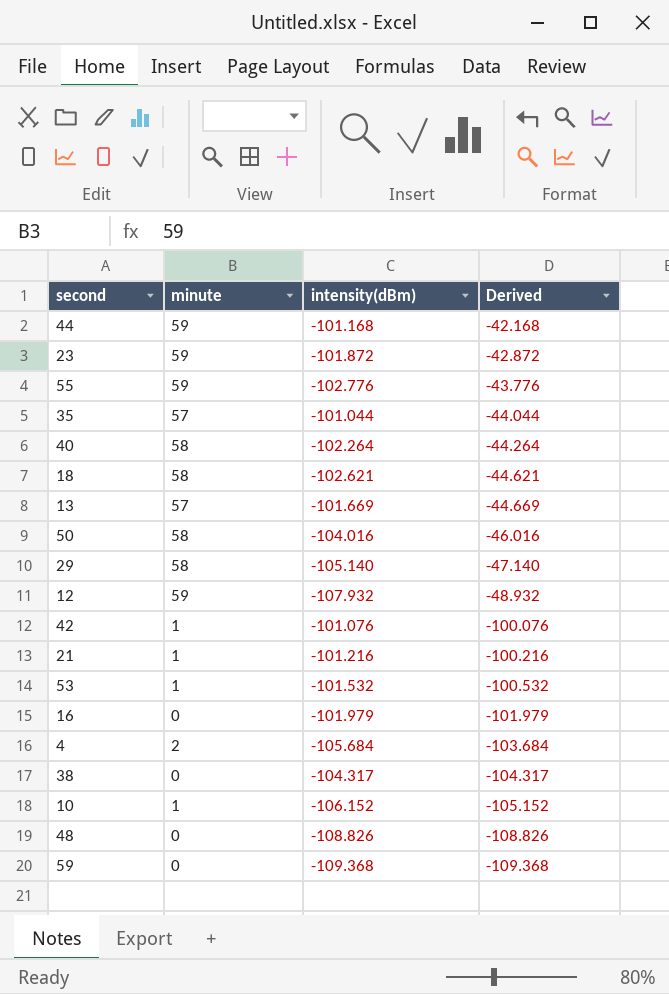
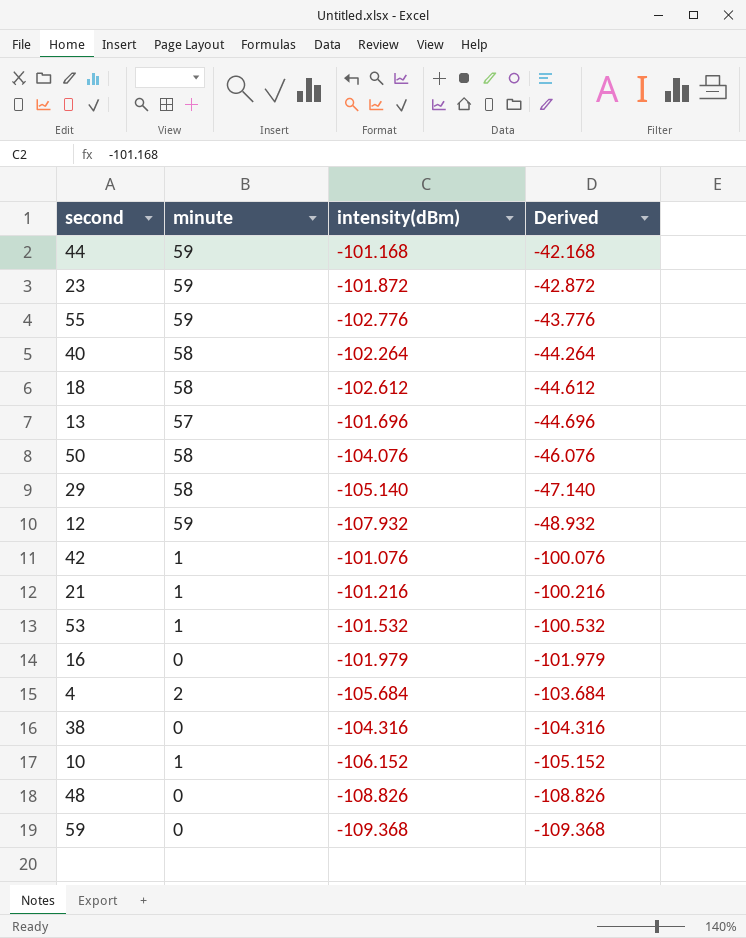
row 35: 57 | -101.044 | -44.044 -> none
18 | intensity(dBm): -102.621 -> -102.612
18 | Derived: -44.621 -> -44.612
13 | intensity(dBm): -101.669 -> -101.696
13 | Derived: -44.669 -> -44.696
50 | intensity(dBm): -104.016 -> -104.076
50 | Derived: -46.016 -> -46.076
38 | intensity(dBm): -104.317 -> -104.316
38 | Derived: -104.317 -> -104.316

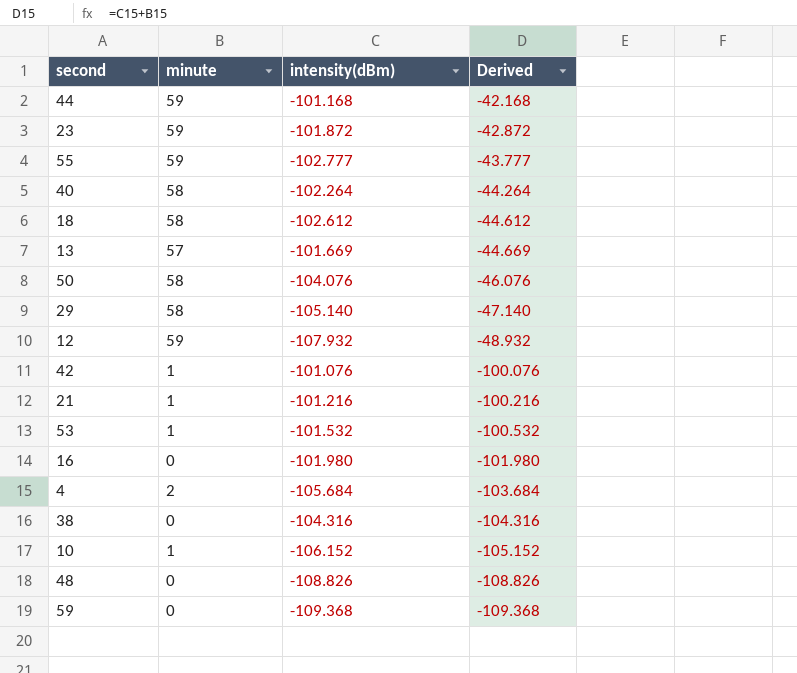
55 | intensity(dBm): -102.776 -> -102.777
55 | Derived: -43.776 -> -43.777
13 | intensity(dBm): -101.696 -> -101.669
13 | Derived: -44.696 -> -44.669
16 | intensity(dBm): -101.979 -> -101.980
16 | Derived: -101.979 -> -101.980

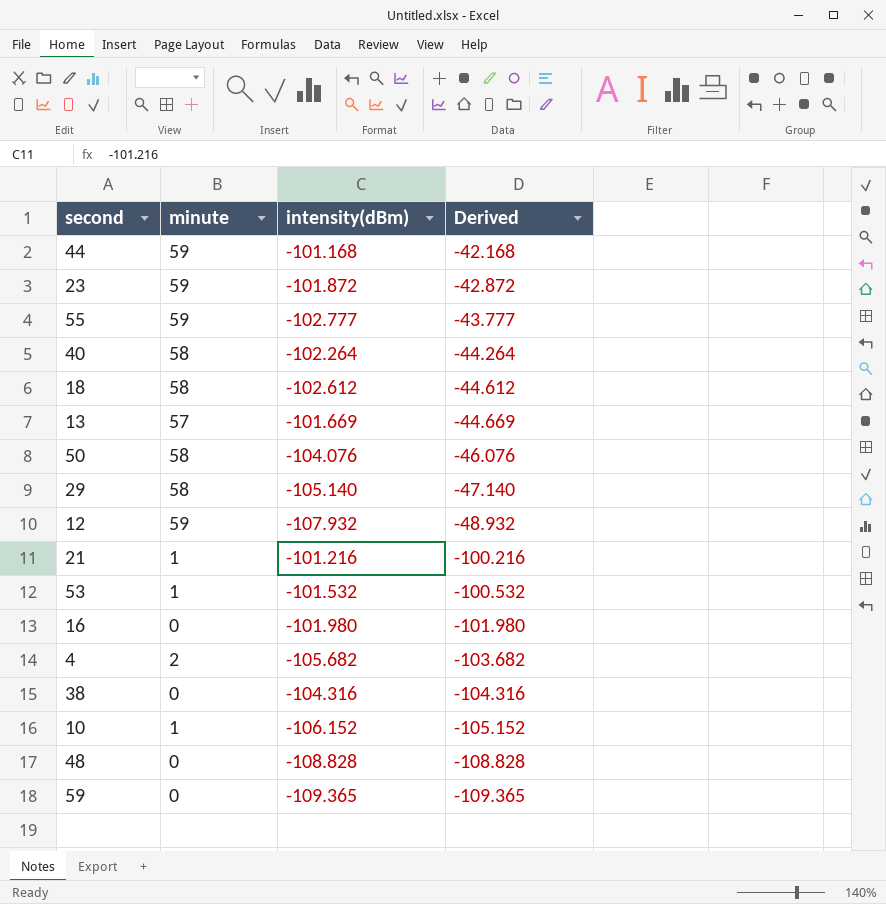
row 42: 1 | -101.076 | -100.076 -> none
4 | intensity(dBm): -105.684 -> -105.682
4 | Derived: -103.684 -> -103.682
48 | intensity(dBm): -108.826 -> -108.828
48 | Derived: -108.826 -> -108.828
59 | intensity(dBm): -109.368 -> -109.365
59 | Derived: -109.368 -> -109.365

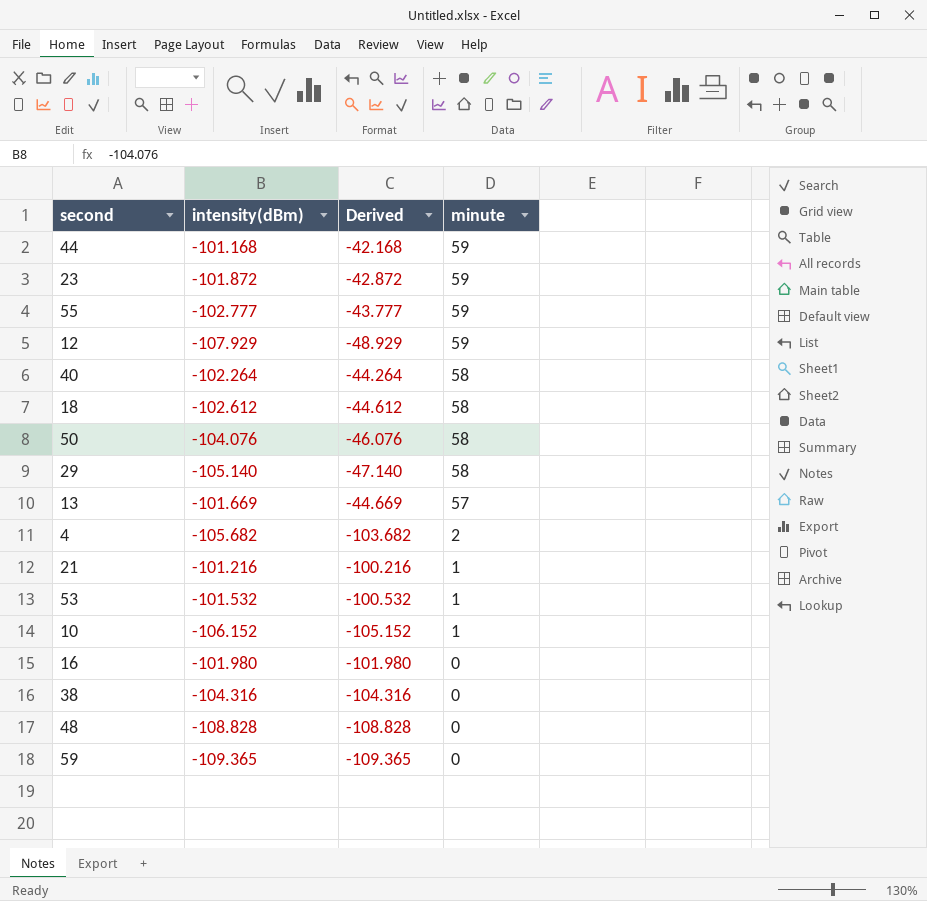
row order: Derived descending -> minute descending
column minute | position: 2 -> 4
12 | intensity(dBm): -107.932 -> -107.929
12 | Derived: -48.932 -> -48.929

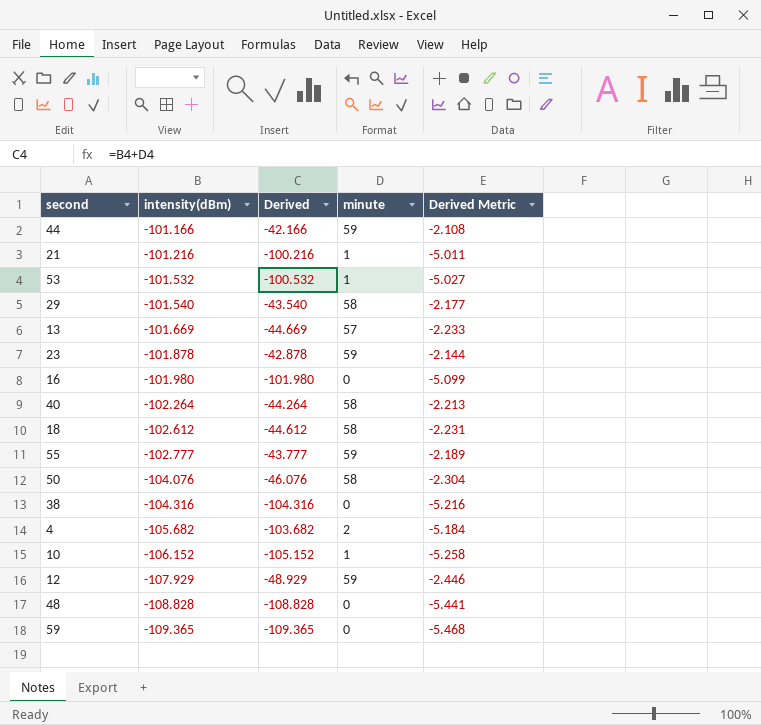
row order: minute descending -> intensity(dBm) descending
column Derived Metric | formula: none -> [Derived] * 0.05
44 | intensity(dBm): -101.168 -> -101.166
44 | Derived: -42.168 -> -42.166
29 | intensity(dBm): -105.140 -> -101.540
29 | Derived: -47.140 -> -43.540
23 | intensity(dBm): -101.872 -> -101.878
23 | Derived: -42.872 -> -42.878

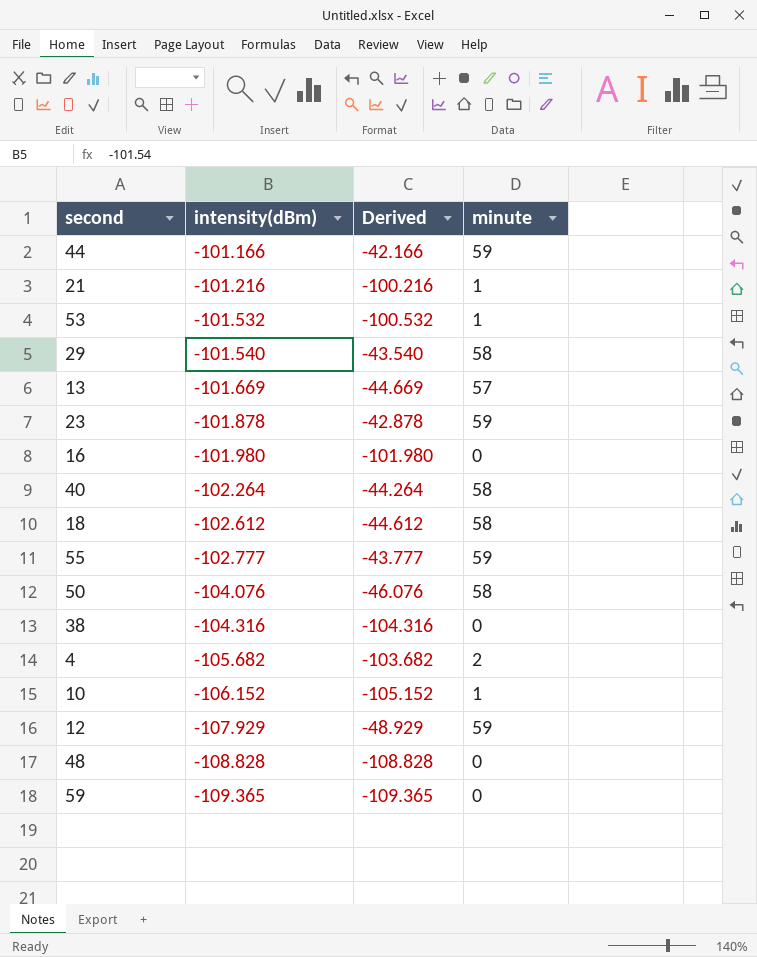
column Derived Metric | formula: [Derived] * 0.05 -> none

